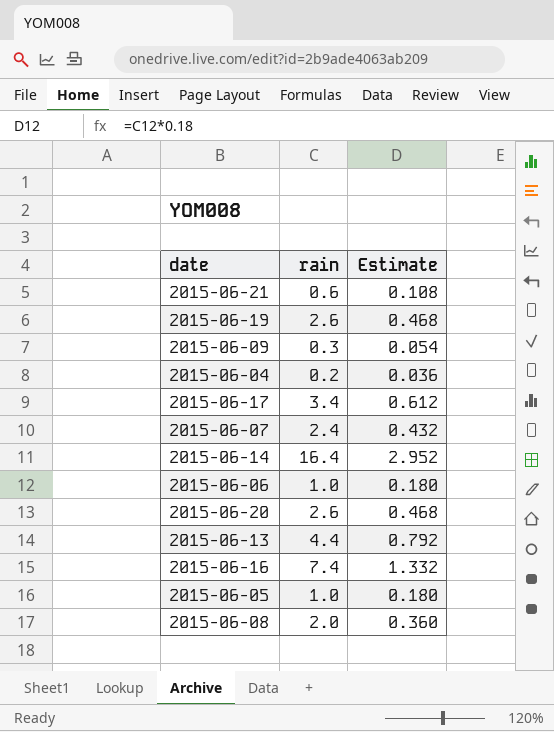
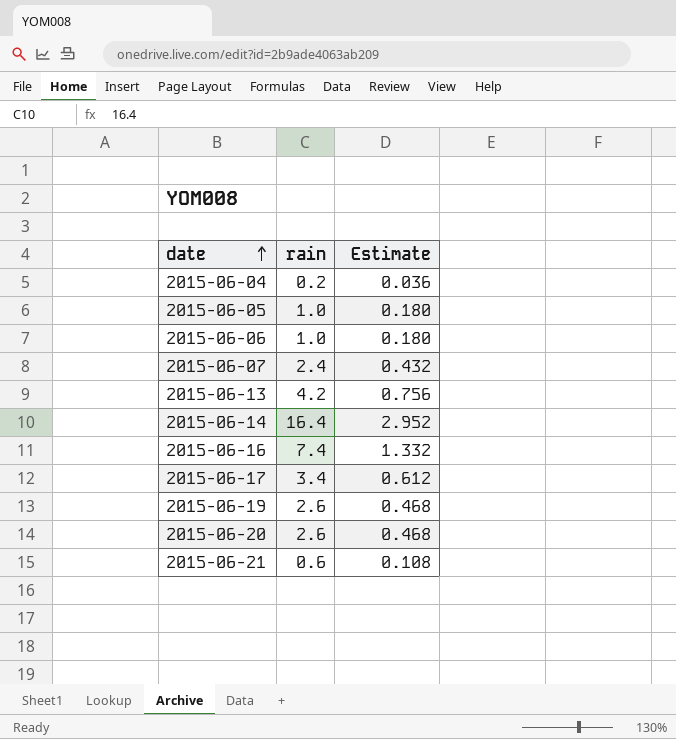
row order: none -> date ascending
row 2015-06-09: 0.3 | 0.054 -> none
row 2015-06-08: 2.0 | 0.360 -> none
2015-06-13 | rain: 4.4 -> 4.2
2015-06-13 | Estimate: 0.792 -> 0.756

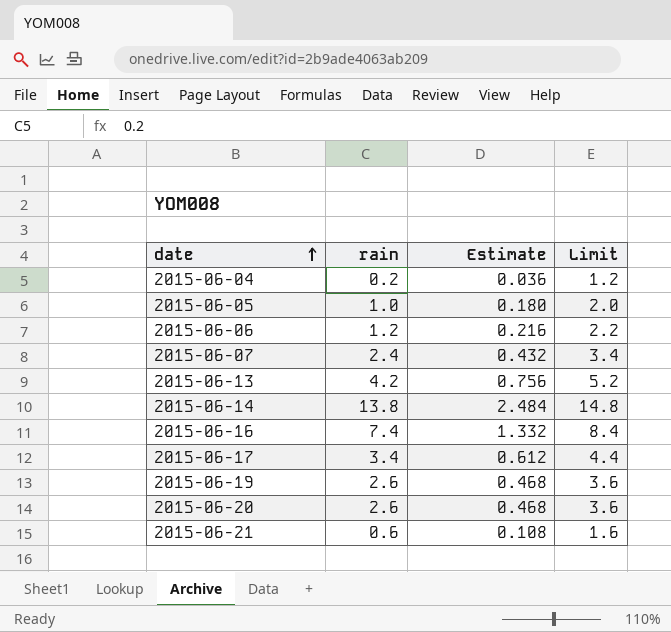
column Limit | formula: none -> [rain] + 1
2015-06-06 | rain: 1.0 -> 1.2
2015-06-06 | Estimate: 0.180 -> 0.216
2015-06-14 | rain: 16.4 -> 13.8
2015-06-14 | Estimate: 2.952 -> 2.484

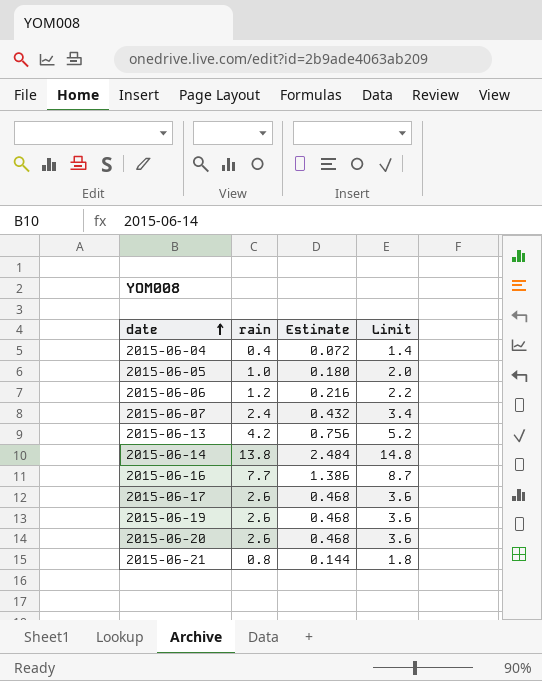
2015-06-04 | rain: 0.2 -> 0.4
2015-06-04 | Estimate: 0.036 -> 0.072
2015-06-04 | Limit: 1.2 -> 1.4
2015-06-16 | rain: 7.4 -> 7.7
2015-06-16 | Estimate: 1.332 -> 1.386
2015-06-16 | Limit: 8.4 -> 8.7
2015-06-17 | rain: 3.4 -> 2.6
2015-06-17 | Estimate: 0.612 -> 0.468
2015-06-17 | Limit: 4.4 -> 3.6
2015-06-21 | rain: 0.6 -> 0.8
2015-06-21 | Estimate: 0.108 -> 0.144
2015-06-21 | Limit: 1.6 -> 1.8

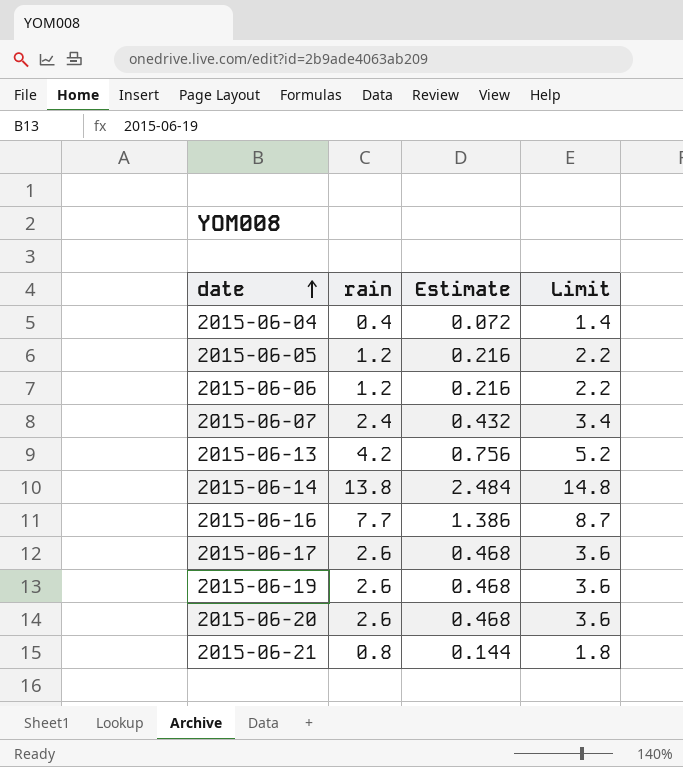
2015-06-05 | rain: 1.0 -> 1.2
2015-06-05 | Estimate: 0.180 -> 0.216
2015-06-05 | Limit: 2.0 -> 2.2

